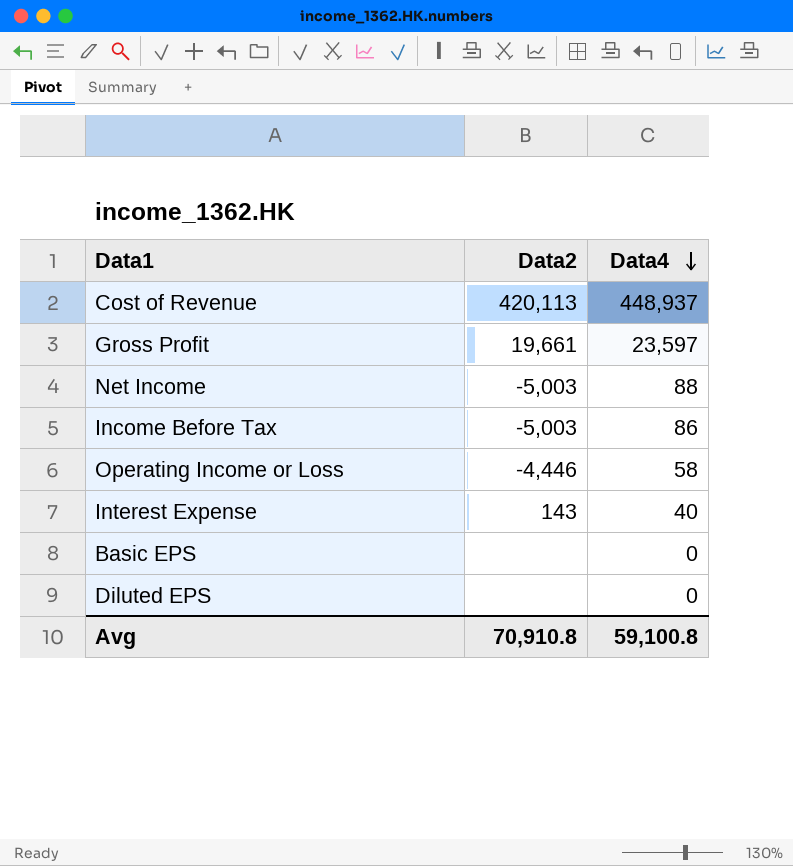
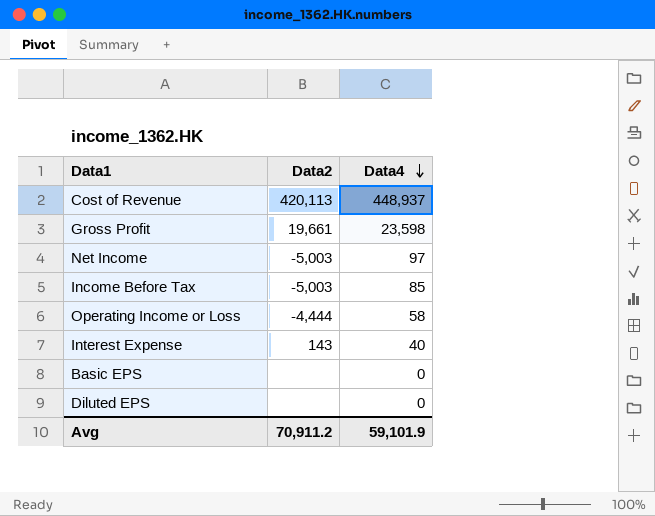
Gross Profit | Data4: 23,597 -> 23,598
Net Income | Data4: 88 -> 97
Income Before Tax | Data4: 86 -> 85
Operating Income or Loss | Data2: -4,446 -> -4,444
Avg | Data2: 70,910.8 -> 70,911.2
Avg | Data4: 59,100.8 -> 59,101.9

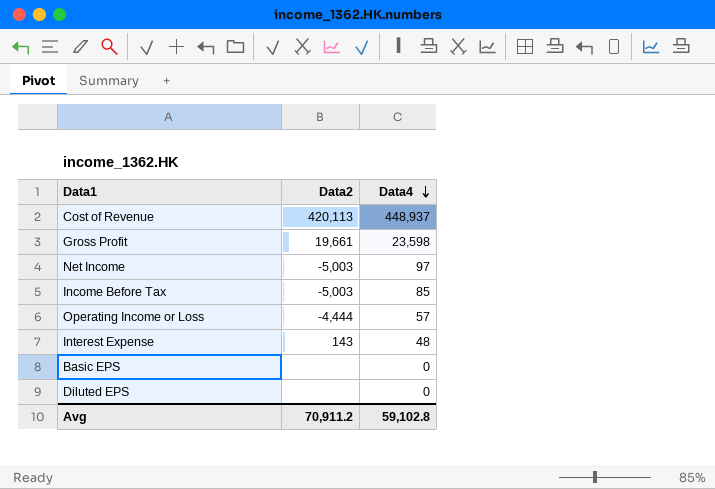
Operating Income or Loss | Data4: 58 -> 57
Interest Expense | Data4: 40 -> 48
Avg | Data4: 59,101.9 -> 59,102.8

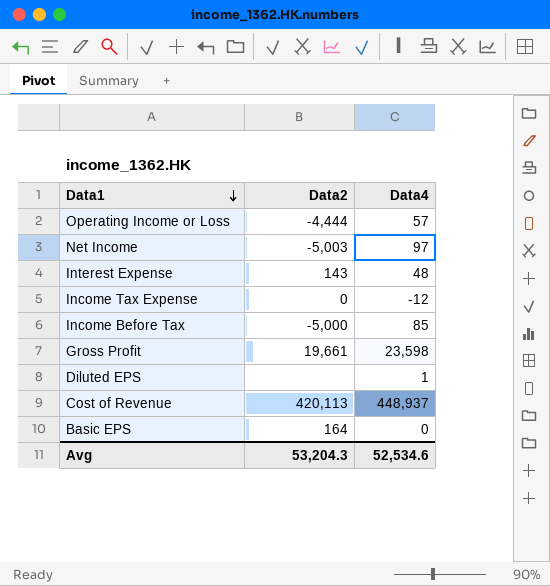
row order: Data4 descending -> Data1 descending
row Income Tax Expense: none -> 0 | -12
Income Before Tax | Data2: -5,003 -> -5,000
Diluted EPS | Data4: 0 -> 1
Basic EPS | Data2: none -> 164
Avg | Data2: 70,911.2 -> 53,204.3
Avg | Data4: 59,102.8 -> 52,534.6

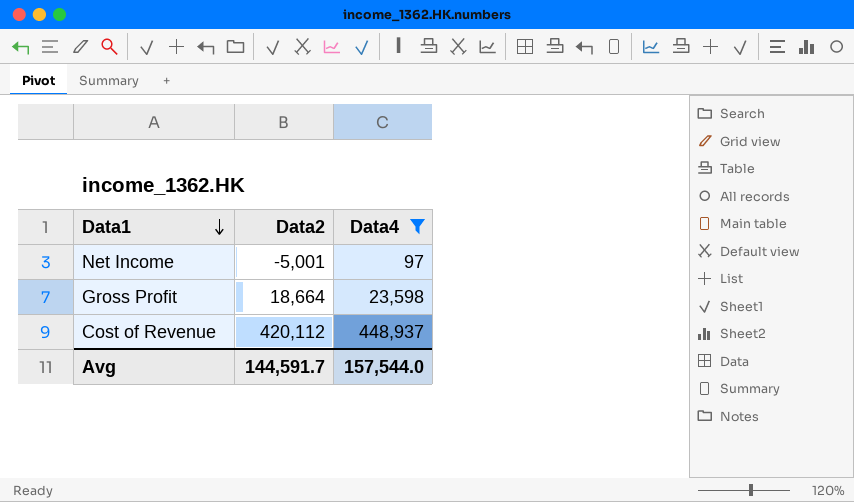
filter: none -> Data4 >= 97
Net Income | Data2: -5,003 -> -5,001
Gross Profit | Data2: 19,661 -> 18,664
Cost of Revenue | Data2: 420,113 -> 420,112
Avg | Data2: 53,204.3 -> 144,591.7
Avg | Data4: 52,534.6 -> 157,544.0

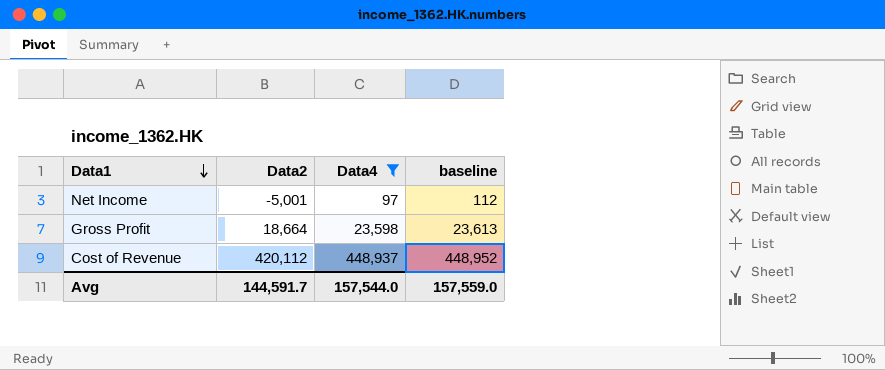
column baseline | formula: none -> [Data4] + 15

